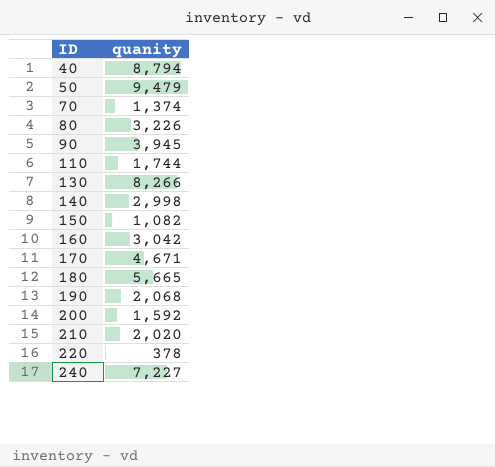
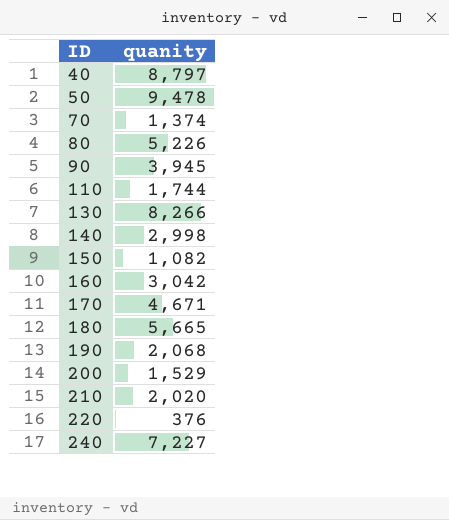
40 | quanity: 8,794 -> 8,797
50 | quanity: 9,479 -> 9,478
80 | quanity: 3,226 -> 5,226
200 | quanity: 1,592 -> 1,529
220 | quanity: 378 -> 376

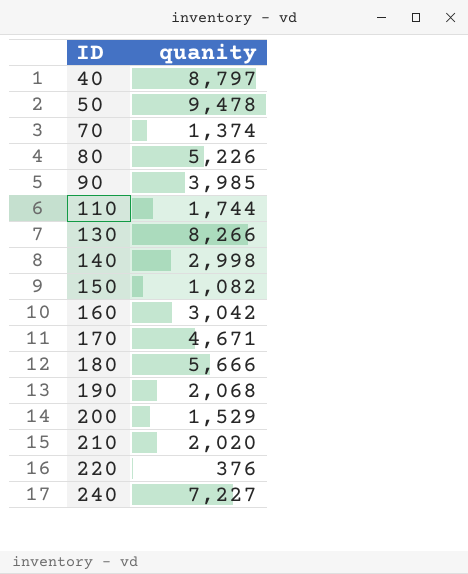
90 | quanity: 3,945 -> 3,985
180 | quanity: 5,665 -> 5,666

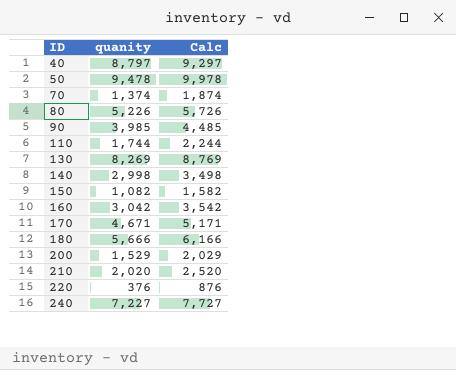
column Calc | formula: none -> [quanity] + 500
row 190: 2,068 -> none
130 | quanity: 8,266 -> 8,269

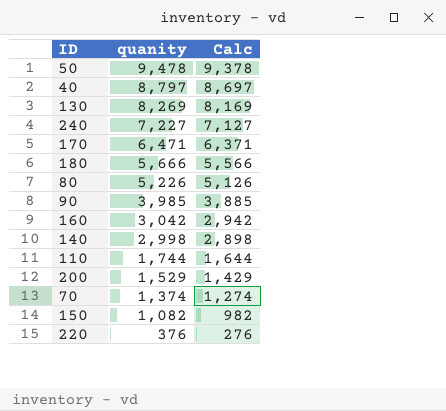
row order: ID ascending -> quanity descending
column Calc | formula: [quanity] + 500 -> [quanity] - 100
row 210: 2,020 | 2,520 -> none
170 | quanity: 4,671 -> 6,471

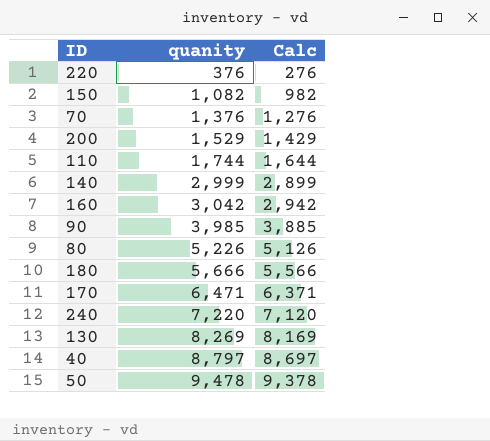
row order: quanity descending -> quanity ascending
70 | quanity: 1,374 -> 1,376
70 | Calc: 1,274 -> 1,276
140 | quanity: 2,998 -> 2,999
140 | Calc: 2,898 -> 2,899
240 | quanity: 7,227 -> 7,220
240 | Calc: 7,127 -> 7,120

